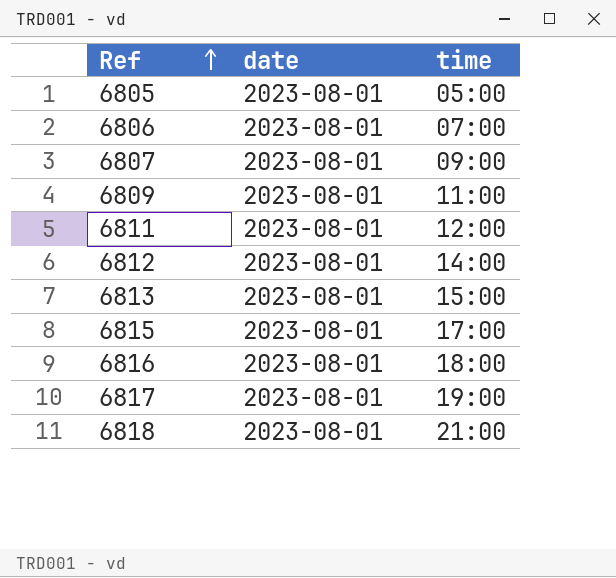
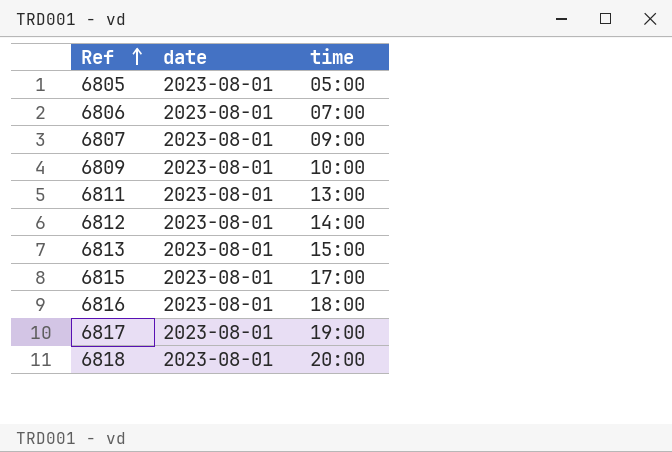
6809 | time: 11:00 -> 10:00
6811 | time: 12:00 -> 13:00
6818 | time: 21:00 -> 20:00

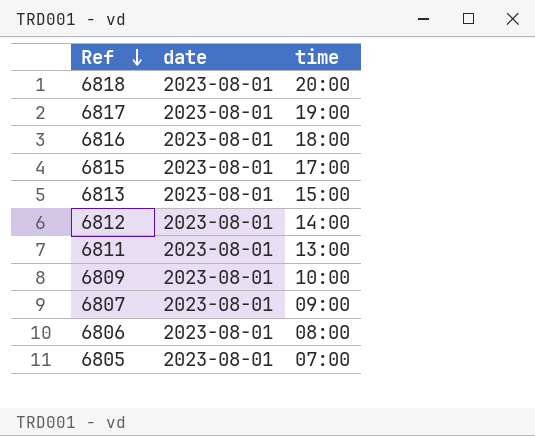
row order: Ref ascending -> Ref descending
6806 | time: 07:00 -> 08:00
6805 | time: 05:00 -> 07:00

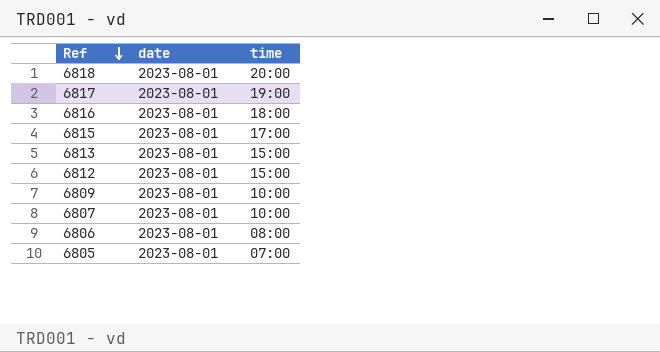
row 6811: 2023-08-01 | 13:00 -> none
6812 | time: 14:00 -> 15:00
6807 | time: 09:00 -> 10:00

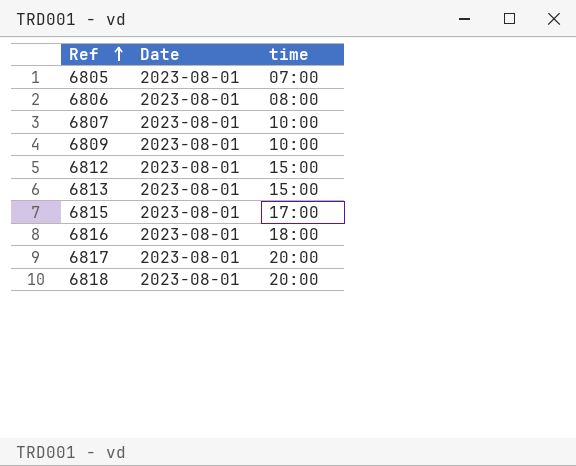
row order: Ref descending -> Ref ascending
column name: date -> Date
6817 | time: 19:00 -> 20:00

